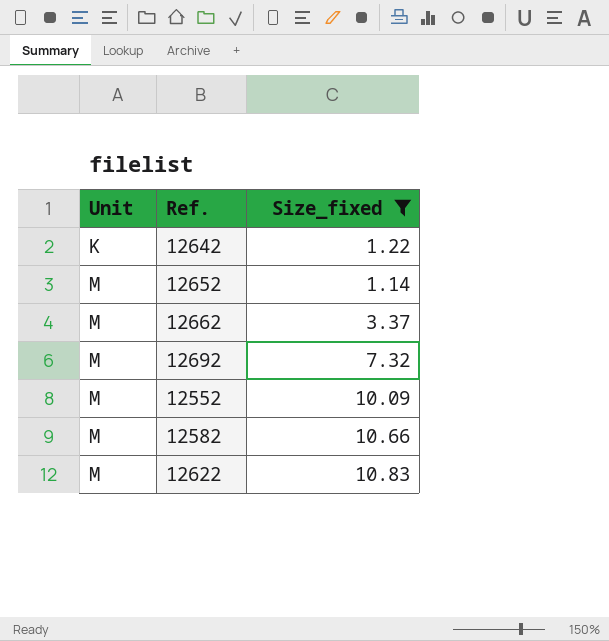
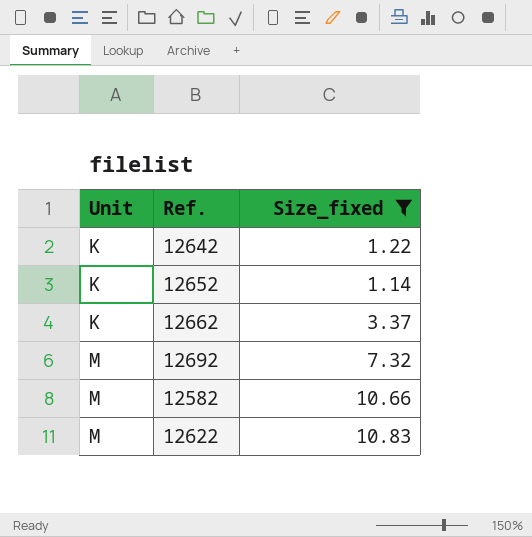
row 12552: M | 10.09 -> none
12652 | Unit: M -> K
12662 | Unit: M -> K

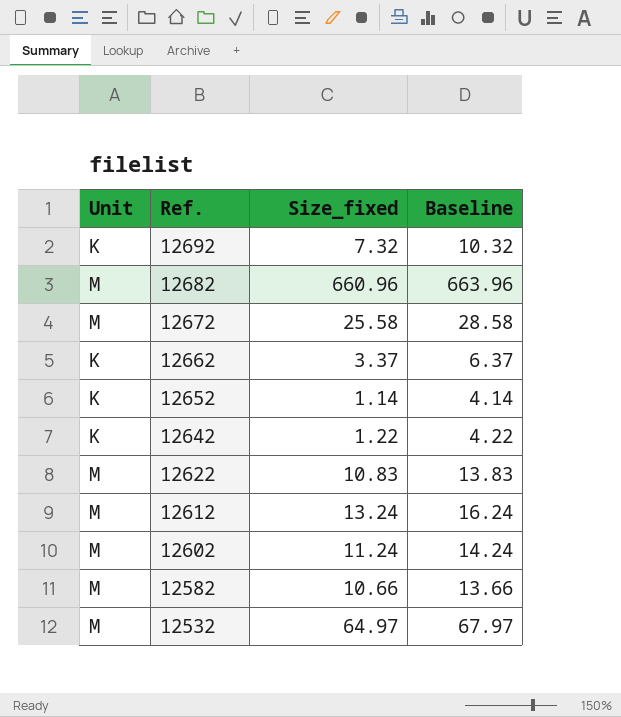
filter: Size_fixed <= 10.83 -> none
row order: Unit ascending -> Ref. descending
column Baseline | formula: none -> [Size_fixed] + 3
12692 | Unit: M -> K

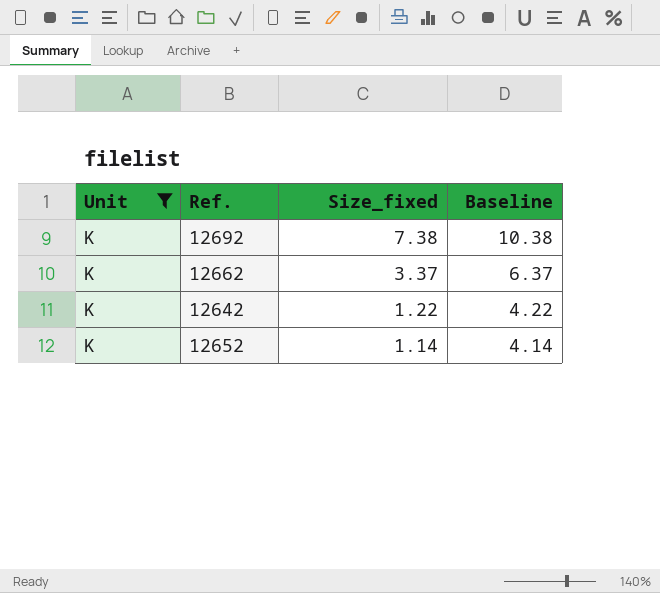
filter: none -> Unit = K
row order: Ref. descending -> Size_fixed descending
12692 | Size_fixed: 7.32 -> 7.38
12692 | Baseline: 10.32 -> 10.38

